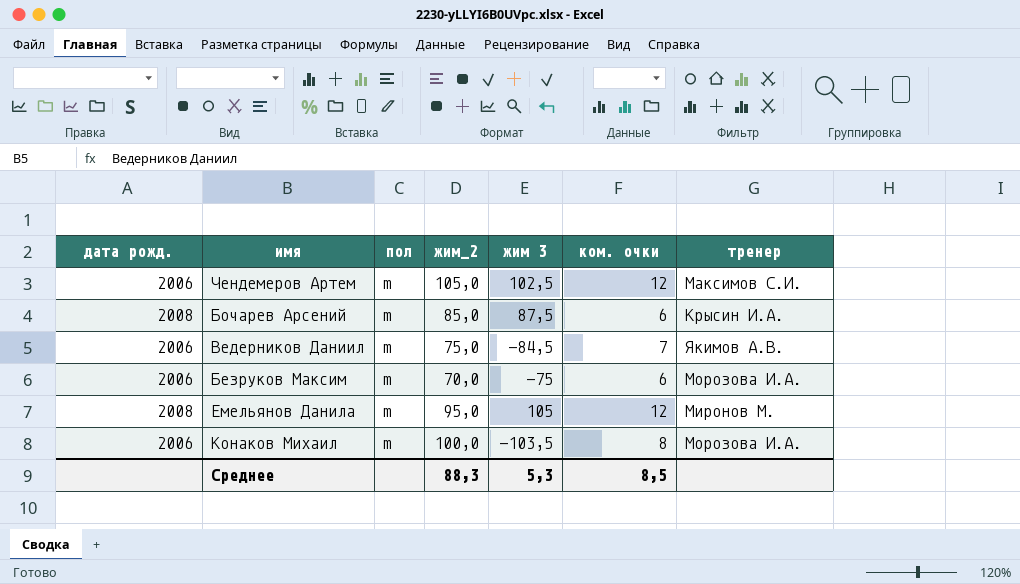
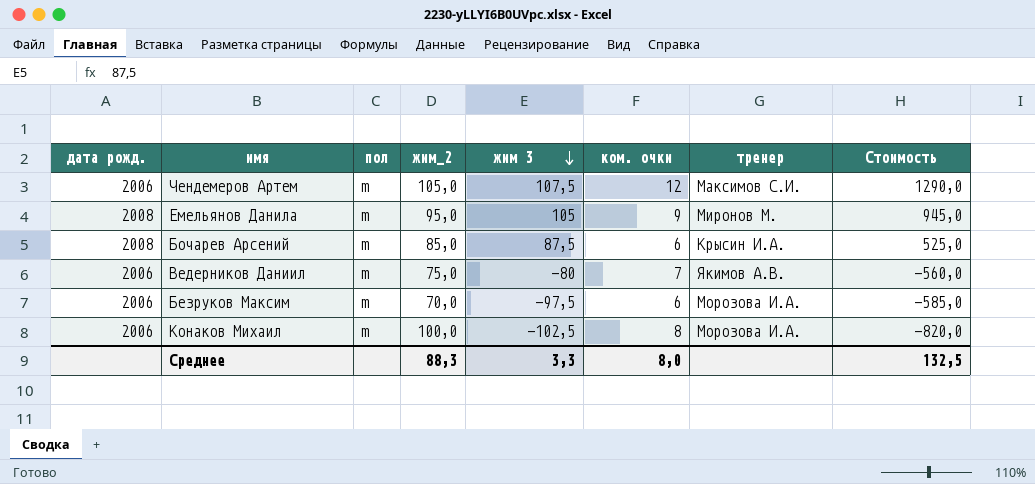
row order: none -> жим 3 descending
column Стоимость | formula: none -> [жим 3] * [ком. очки]
Чендемеров Артем | жим 3: 102,5 -> 107,5
Емельянов Данила | ком. очки: 12 -> 9
Ведерников Даниил | жим 3: -84,5 -> -80
Безруков Максим | жим 3: -75 -> -97,5
Конаков Михаил | жим 3: -103,5 -> -102,5
Среднее | жим 3: 5,3 -> 3,3
Среднее | ком. очки: 8,5 -> 8,0

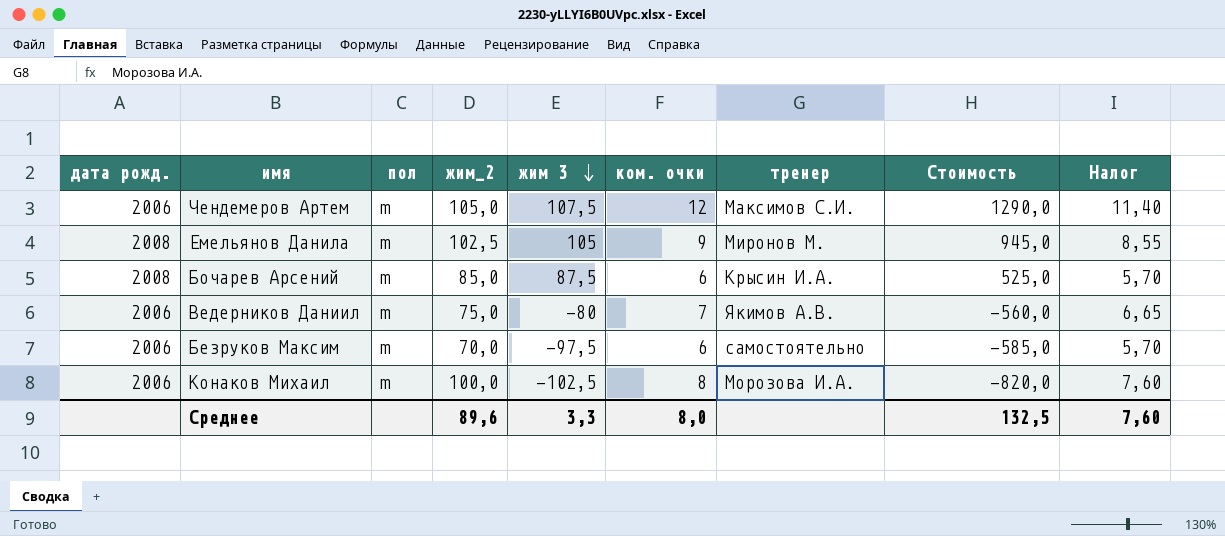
column Налог | formula: none -> [ком. очки] * 0,95
Емельянов Данила | жим_2: 95,0 -> 102,5
Безруков Максим | тренер: Морозова И.А. -> самостоятельно
Среднее | жим_2: 88,3 -> 89,6

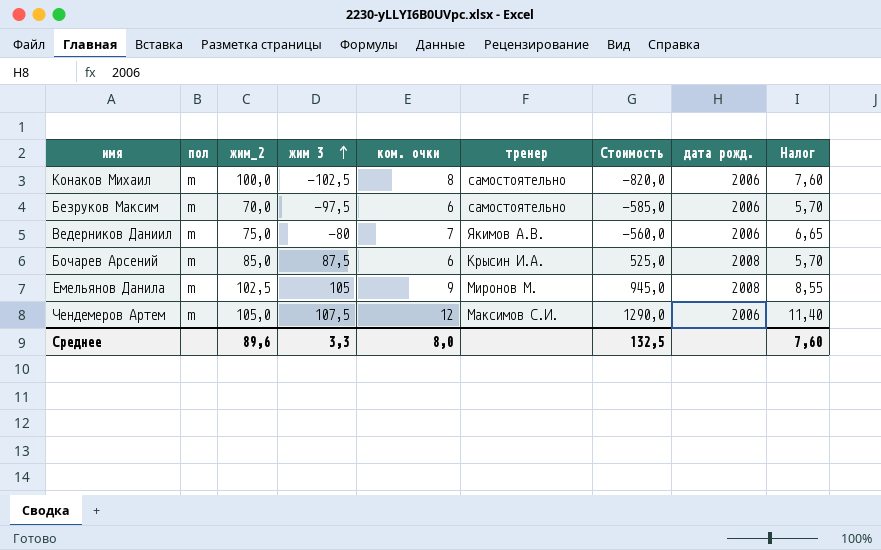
row order: жим 3 descending -> жим 3 ascending
column дата рожд. | position: 1 -> 8
Конаков Михаил | тренер: Морозова И.А. -> самостоятельно

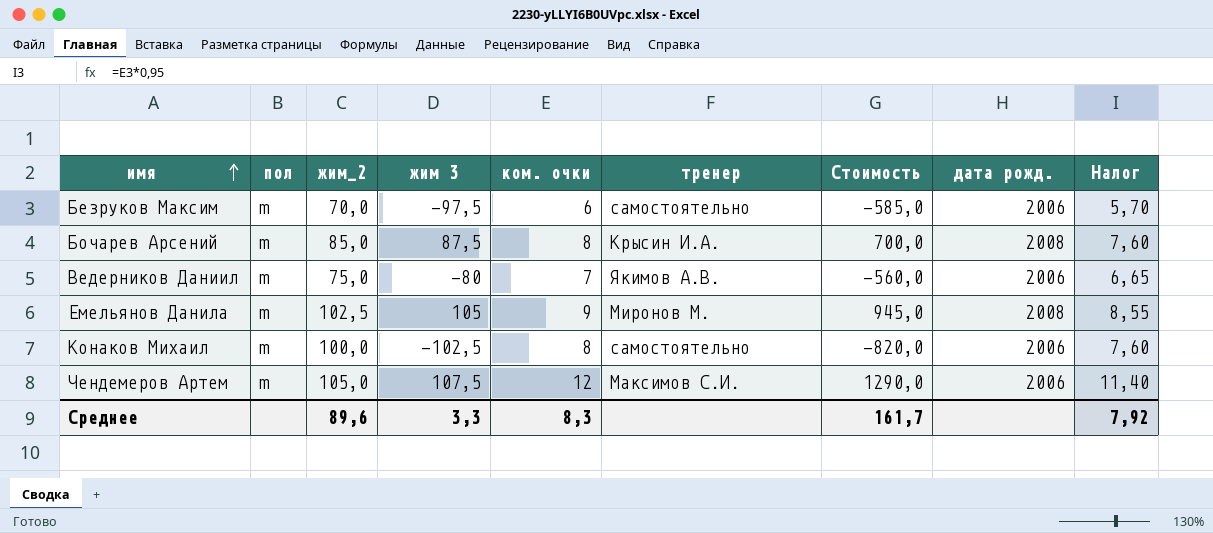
row order: жим 3 ascending -> имя ascending
Бочарев Арсений | ком. очки: 6 -> 8
Бочарев Арсений | Стоимость: 525,0 -> 700,0
Бочарев Арсений | Налог: 5,70 -> 7,60
Среднее | ком. очки: 8,0 -> 8,3
Среднее | Стоимость: 132,5 -> 161,7
Среднее | Налог: 7,60 -> 7,92

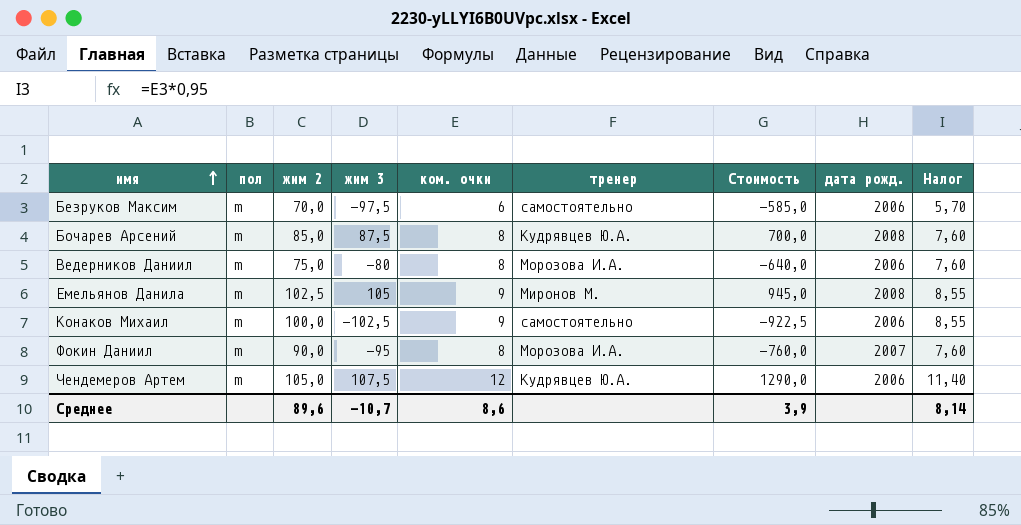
column name: жим_2 -> жим 2
Бочарев Арсений | тренер: Крысин И.А. -> Кудрявцев Ю.А.
Ведерников Даниил | ком. очки: 7 -> 8
Ведерников Даниил | тренер: Якимов А.В. -> Морозова И.А.
Ведерников Даниил | Стоимость: -560,0 -> -640,0
Ведерников Даниил | Налог: 6,65 -> 7,60
Конаков Михаил | ком. очки: 8 -> 9
Конаков Михаил | Стоимость: -820,0 -> -922,5
Конаков Михаил | Налог: 7,60 -> 8,55
row Фокин Даниил: none -> m | 90,0 | -95 | 8 | Морозова И.А. | -760,0 | 2007 | 7,60
Чендемеров Артем | тренер: Максимов С.И. -> Кудрявцев Ю.А.
Среднее | жим 3: 3,3 -> -10,7
Среднее | ком. очки: 8,3 -> 8,6
Среднее | Стоимость: 161,7 -> 3,9
Среднее | Налог: 7,92 -> 8,14

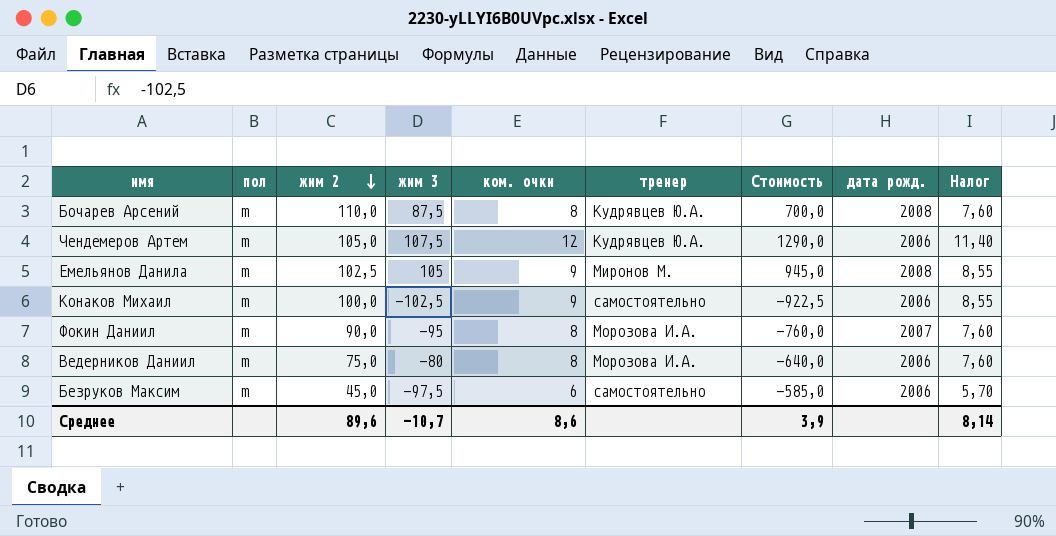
row order: имя ascending -> жим 2 descending
Бочарев Арсений | жим 2: 85,0 -> 110,0
Безруков Максим | жим 2: 70,0 -> 45,0

